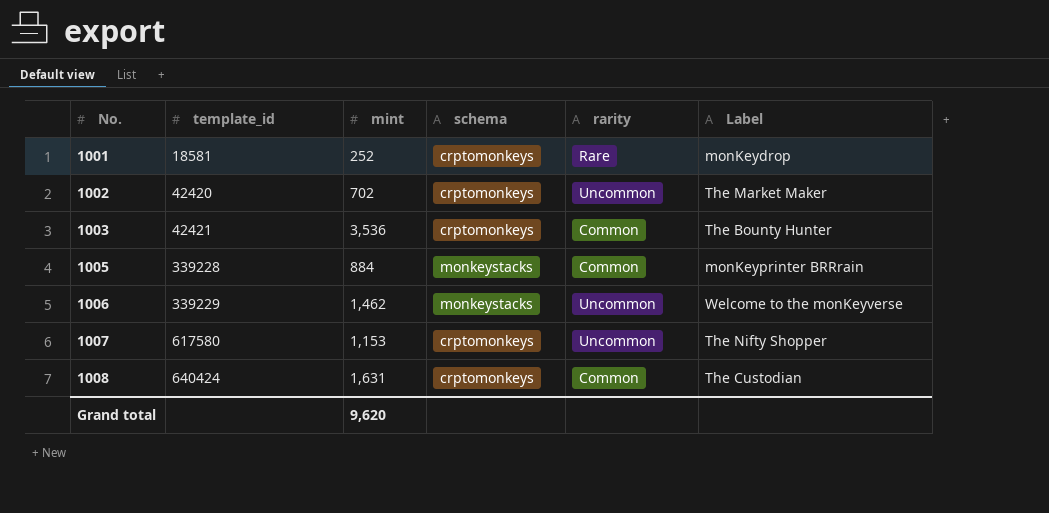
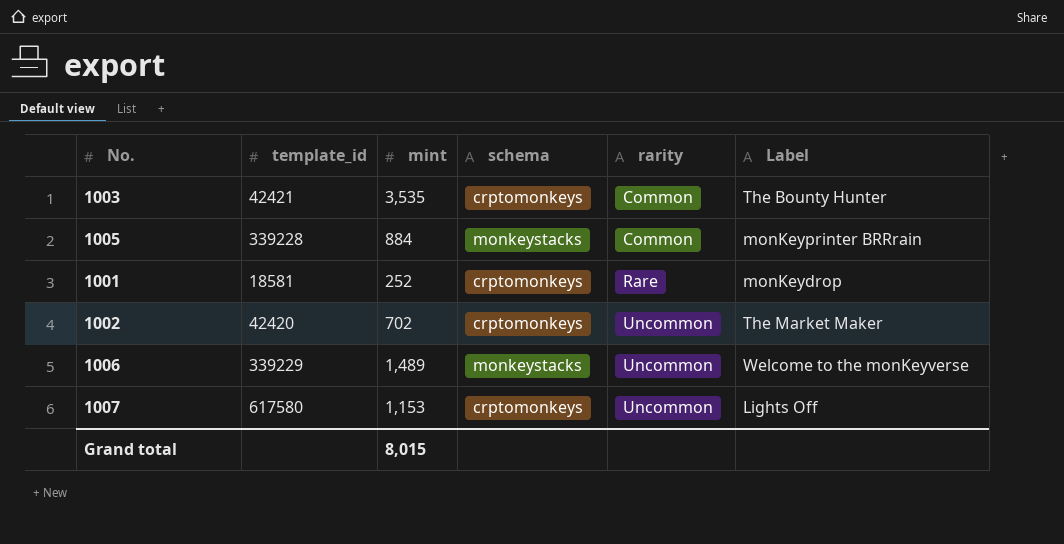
row order: No. ascending -> rarity ascending
row 1008: 640424 | 1,631 | crptomonkeys | Common | The Custodian -> none
1003 | mint: 3,536 -> 3,535
1006 | mint: 1,462 -> 1,489
1007 | Label: The Nifty Shopper -> Lights Off
Grand total | mint: 9,620 -> 8,015

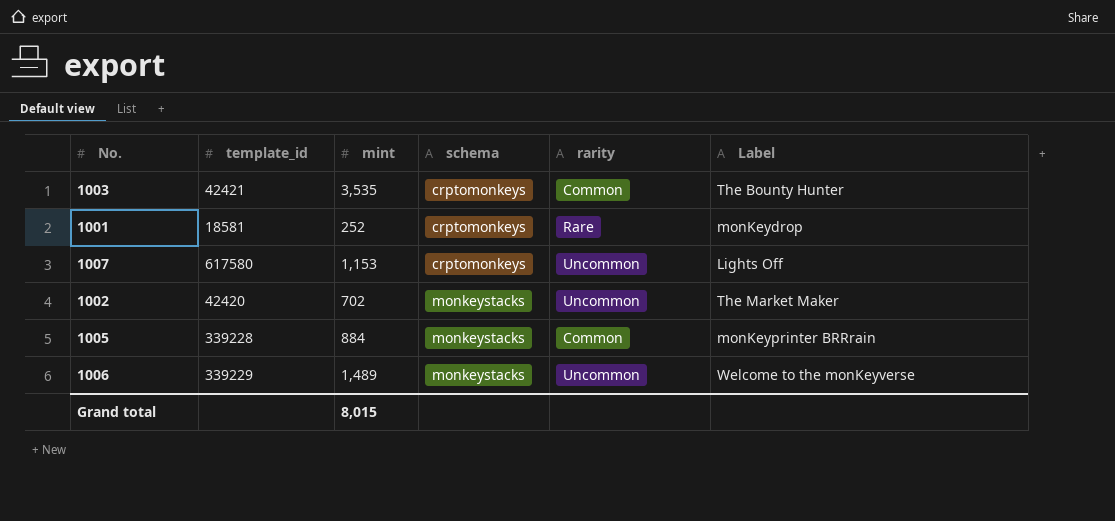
row order: rarity ascending -> schema ascending
1002 | schema: crptomonkeys -> monkeystacks

